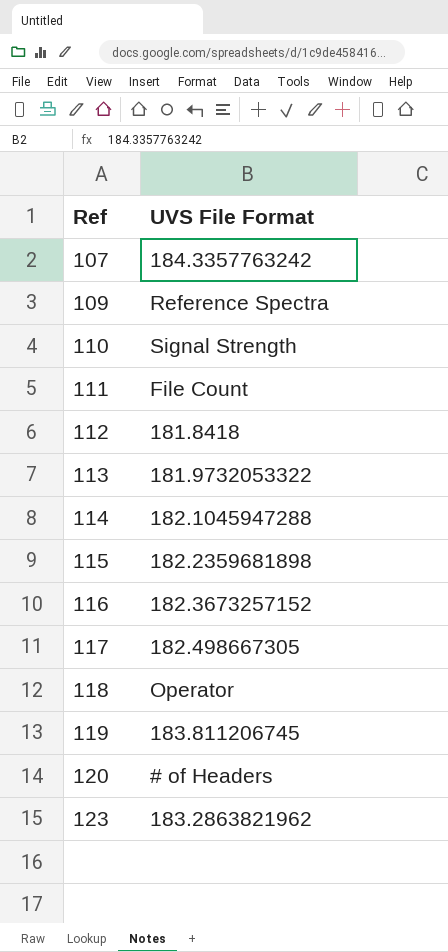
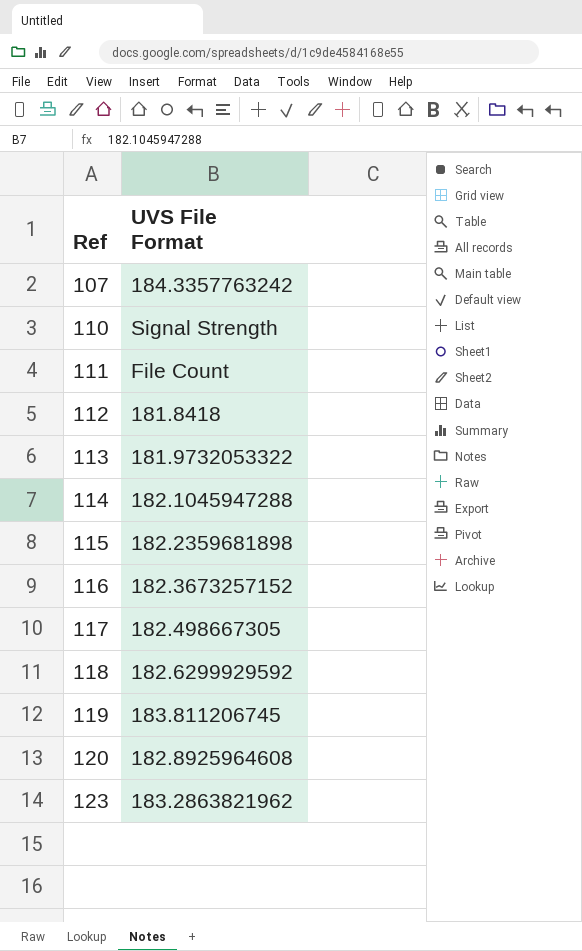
row 109: Reference Spectra -> none
118 | UVS File Format: Operator -> 182.6299929592
120 | UVS File Format: # of Headers -> 182.8925964608

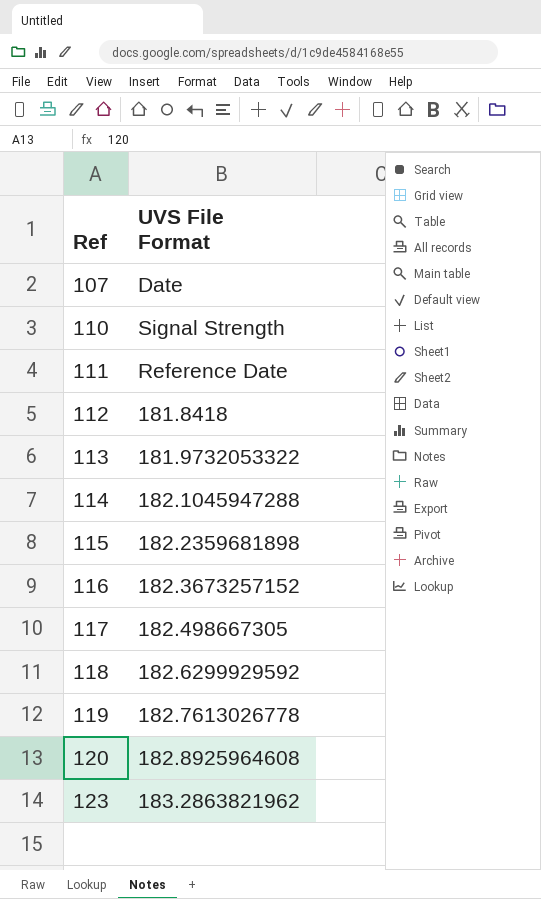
107 | UVS File Format: 184.3357763242 -> Date
111 | UVS File Format: File Count -> Reference Date
119 | UVS File Format: 183.811206745 -> 182.7613026778

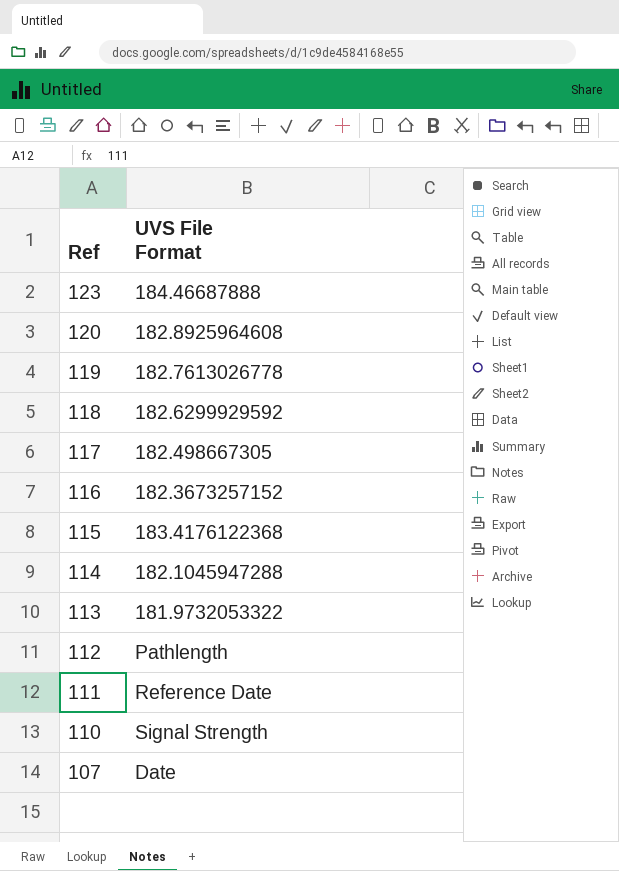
row order: Ref ascending -> Ref descending
123 | UVS File Format: 183.2863821962 -> 184.46687888
115 | UVS File Format: 182.2359681898 -> 183.4176122368
112 | UVS File Format: 181.8418 -> Pathlength

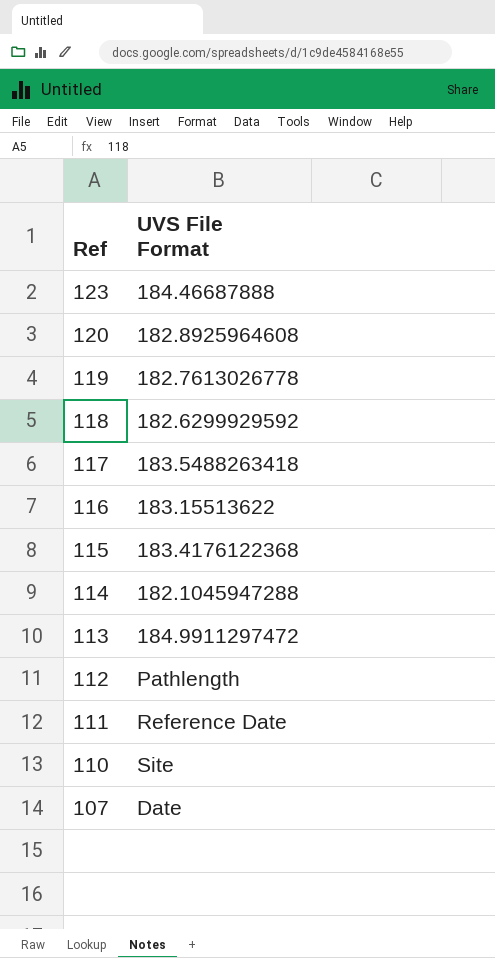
117 | UVS File Format: 182.498667305 -> 183.5488263418
116 | UVS File Format: 182.3673257152 -> 183.15513622
113 | UVS File Format: 181.9732053322 -> 184.9911297472
110 | UVS File Format: Signal Strength -> Site

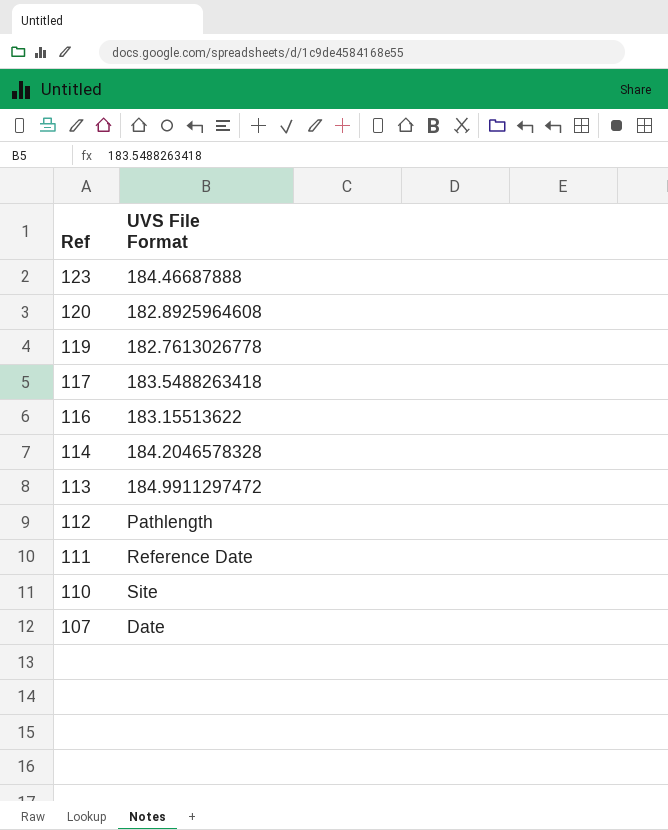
row 118: 182.6299929592 -> none
row 115: 183.4176122368 -> none
114 | UVS File Format: 182.1045947288 -> 184.2046578328

